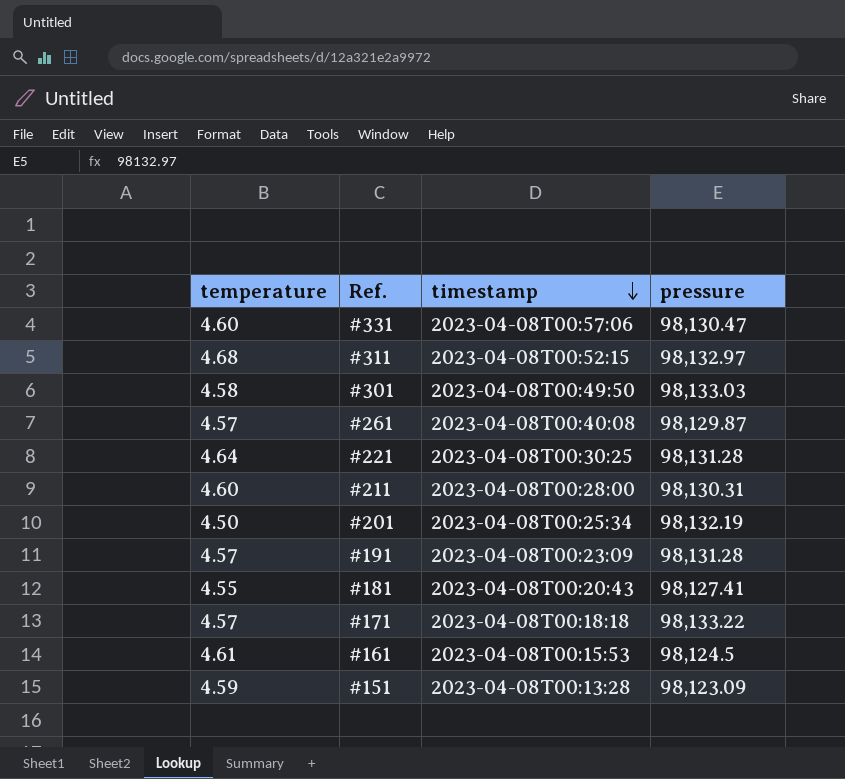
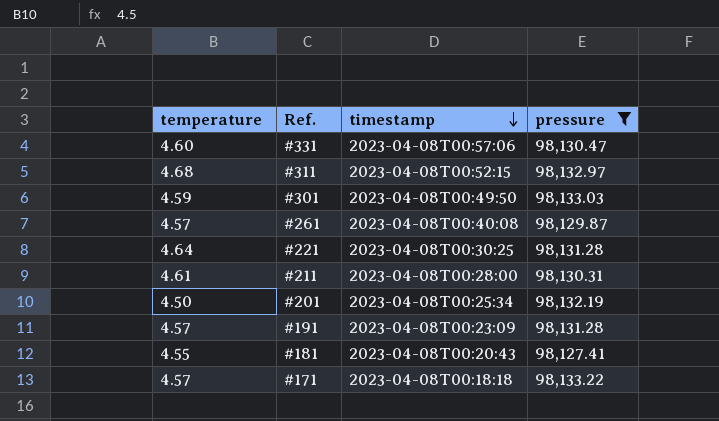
filter: none -> pressure >= 98,127.41
#301 | temperature: 4.58 -> 4.59
#211 | temperature: 4.60 -> 4.61

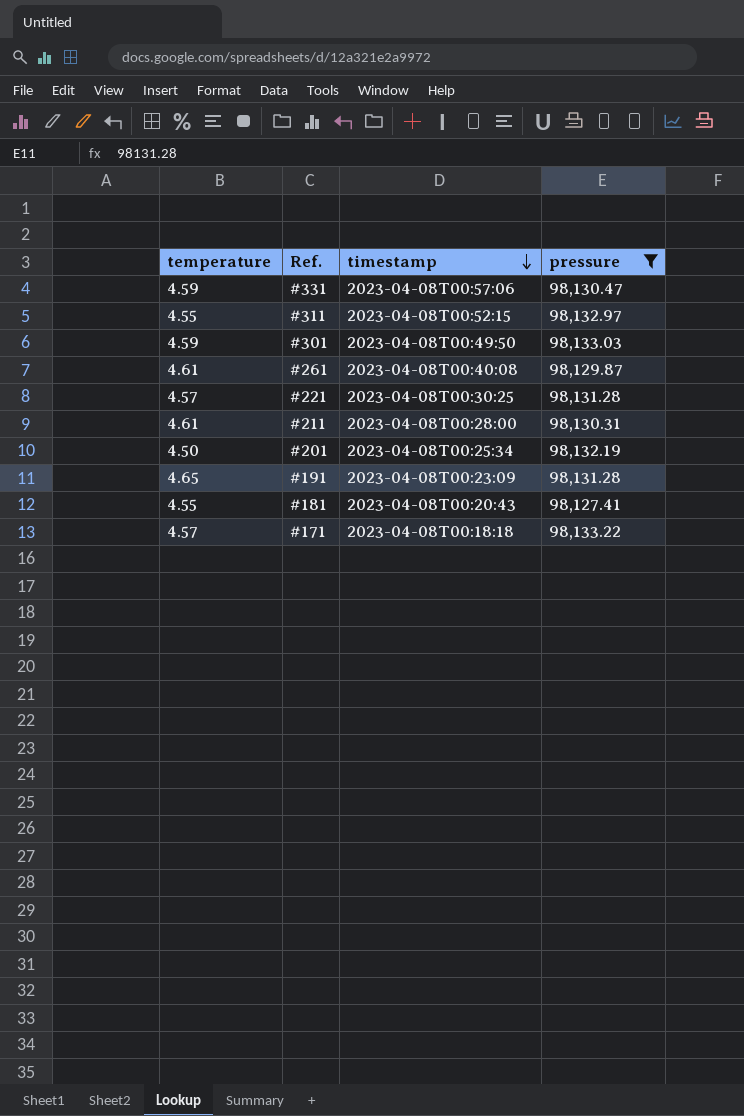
#331 | temperature: 4.60 -> 4.59
#311 | temperature: 4.68 -> 4.55
#261 | temperature: 4.57 -> 4.61
#221 | temperature: 4.64 -> 4.57
#191 | temperature: 4.57 -> 4.65

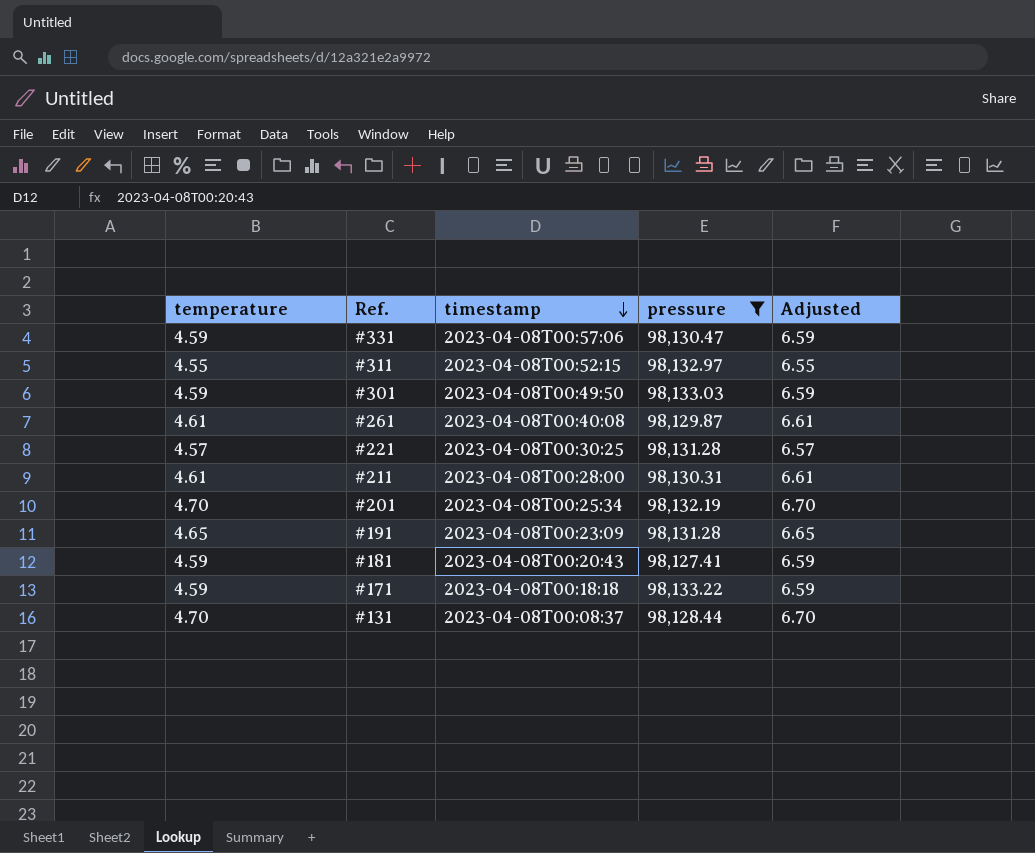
column Adjusted | formula: none -> [temperature] + 2
#201 | temperature: 4.50 -> 4.70
#181 | temperature: 4.55 -> 4.59
#171 | temperature: 4.57 -> 4.59
row #131: none -> 4.70 | 2023-04-08T00:08:37 | 98,128.44 | 6.70

